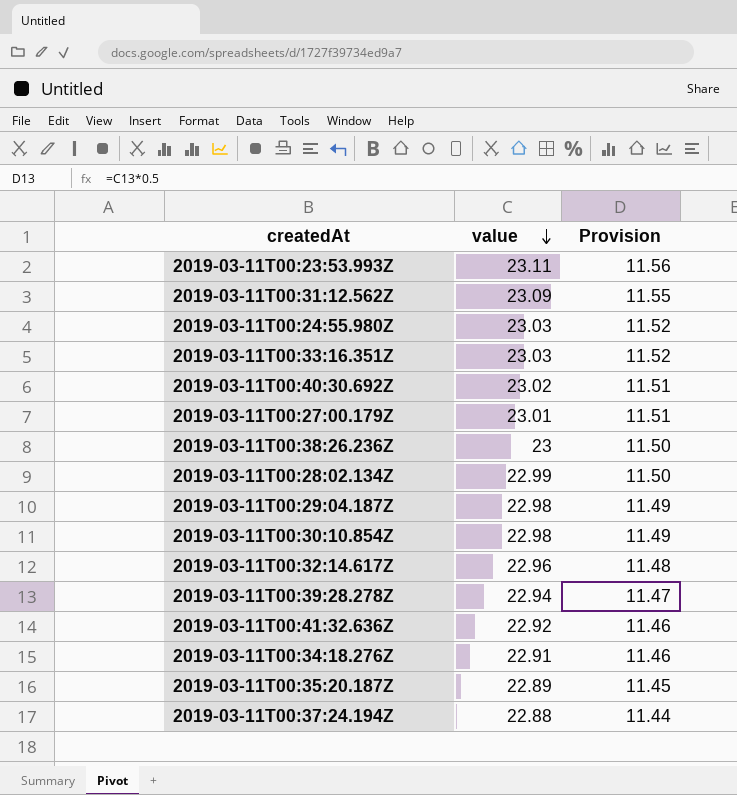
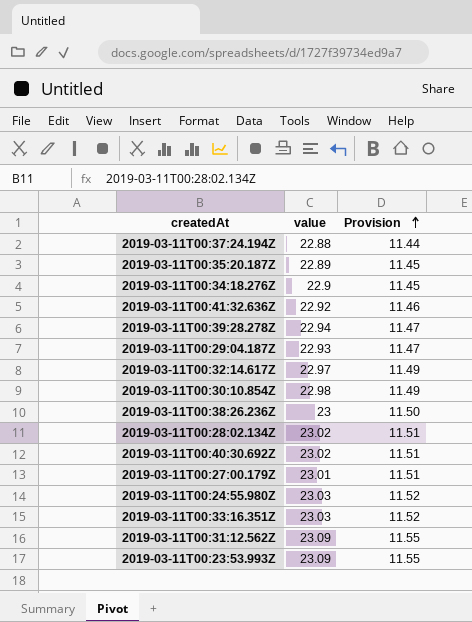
row order: value descending -> Provision ascending
2019-03-11T00:34:18.276Z | value: 22.91 -> 22.9
2019-03-11T00:34:18.276Z | Provision: 11.46 -> 11.45
2019-03-11T00:29:04.187Z | value: 22.98 -> 22.93
2019-03-11T00:29:04.187Z | Provision: 11.49 -> 11.47
2019-03-11T00:32:14.617Z | value: 22.96 -> 22.97
2019-03-11T00:32:14.617Z | Provision: 11.48 -> 11.49
2019-03-11T00:28:02.134Z | value: 22.99 -> 23.02
2019-03-11T00:28:02.134Z | Provision: 11.50 -> 11.51
2019-03-11T00:23:53.993Z | value: 23.11 -> 23.09
2019-03-11T00:23:53.993Z | Provision: 11.56 -> 11.55

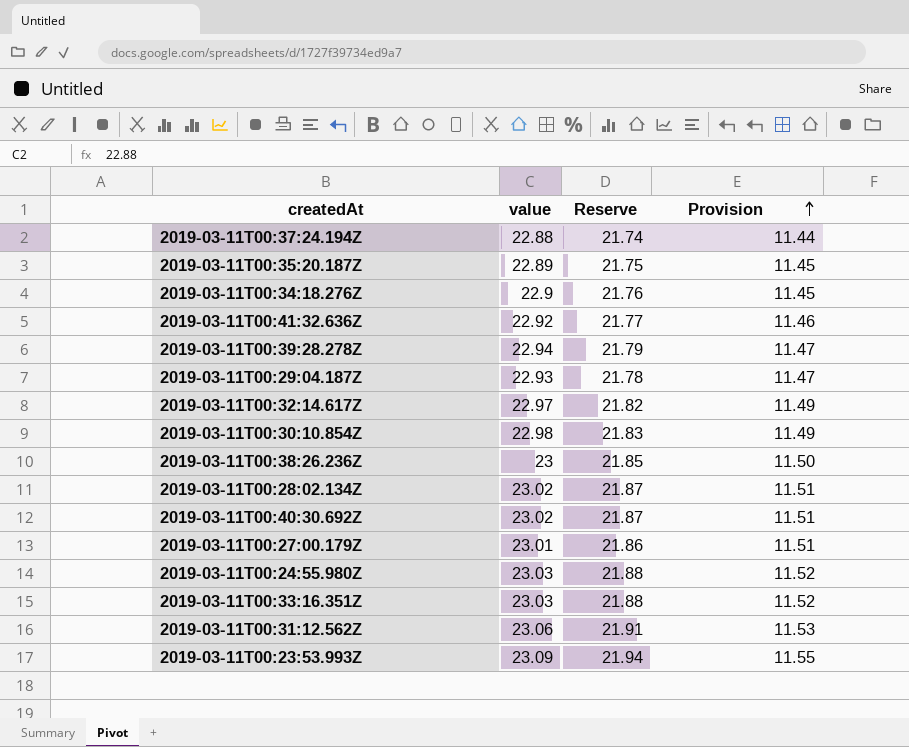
column Reserve | formula: none -> [value] * 0.95
2019-03-11T00:31:12.562Z | value: 23.09 -> 23.06
2019-03-11T00:31:12.562Z | Provision: 11.55 -> 11.53

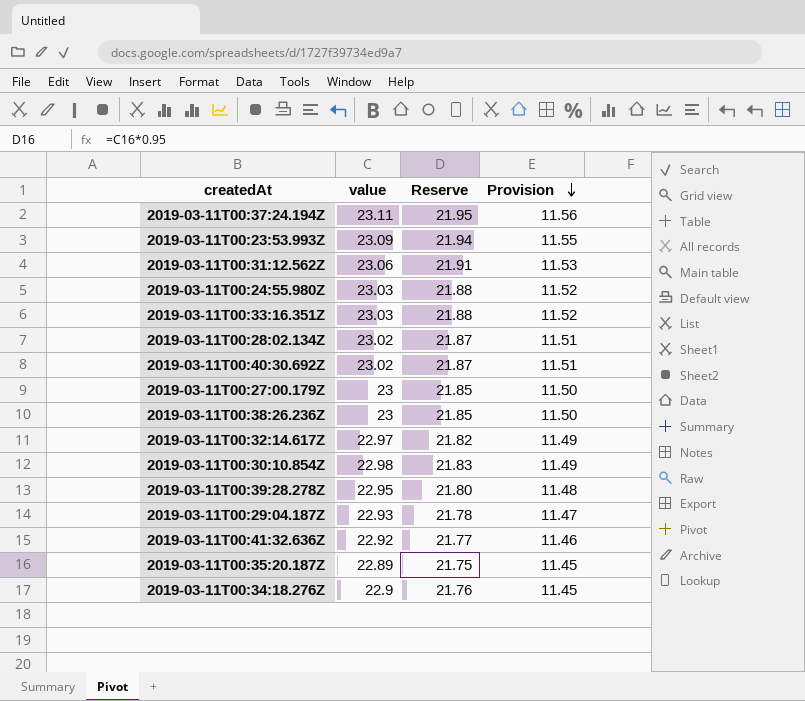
row order: Provision ascending -> Provision descending
2019-03-11T00:37:24.194Z | value: 22.88 -> 23.11
2019-03-11T00:37:24.194Z | Reserve: 21.74 -> 21.95
2019-03-11T00:37:24.194Z | Provision: 11.44 -> 11.56
2019-03-11T00:27:00.179Z | value: 23.01 -> 23
2019-03-11T00:27:00.179Z | Reserve: 21.86 -> 21.85
2019-03-11T00:27:00.179Z | Provision: 11.51 -> 11.50
2019-03-11T00:39:28.278Z | value: 22.94 -> 22.95
2019-03-11T00:39:28.278Z | Reserve: 21.79 -> 21.80
2019-03-11T00:39:28.278Z | Provision: 11.47 -> 11.48

